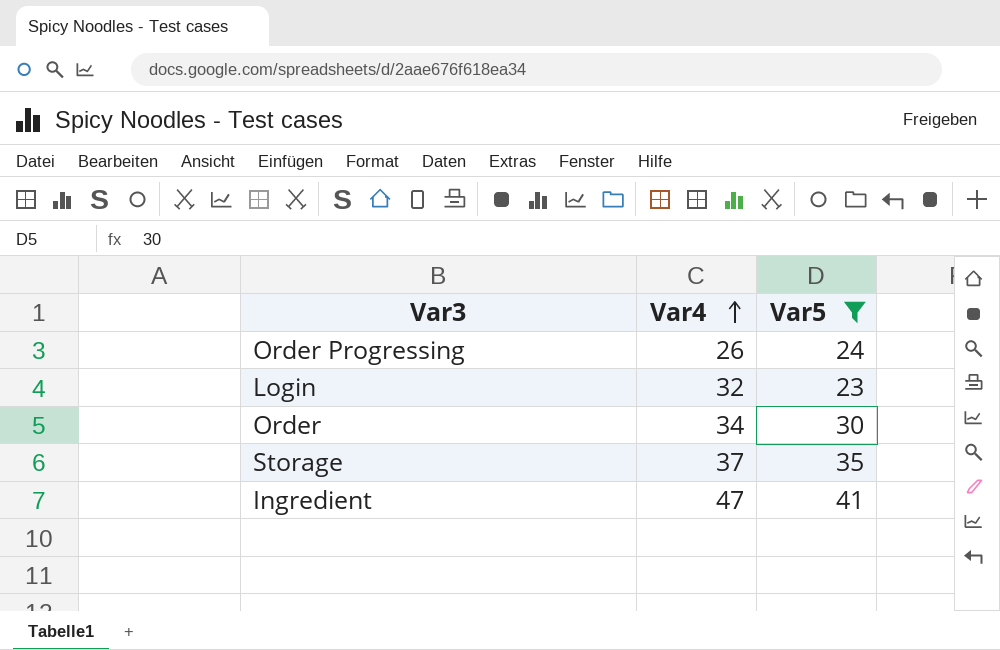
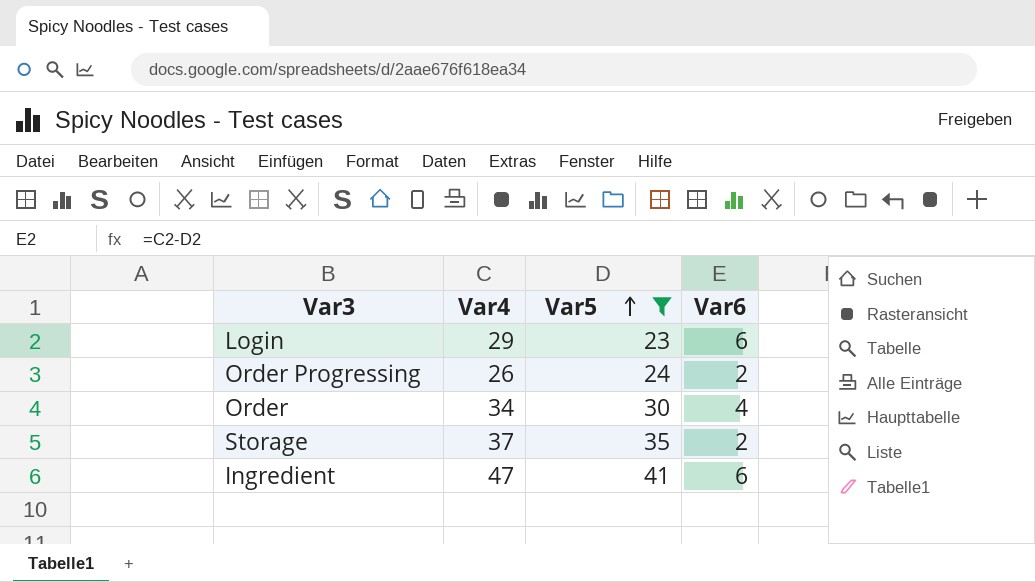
row order: Var4 ascending -> Var5 ascending
column Var6 | formula: none -> [Var4] - [Var5]
Login | Var4: 32 -> 29

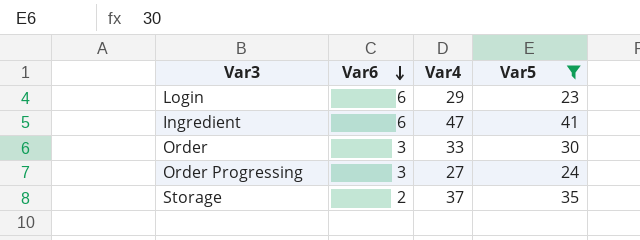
row order: Var5 ascending -> Var6 descending
column Var6 | position: 4 -> 2
Order | Var6: 4 -> 3
Order | Var4: 34 -> 33
Order Progressing | Var6: 2 -> 3
Order Progressing | Var4: 26 -> 27

